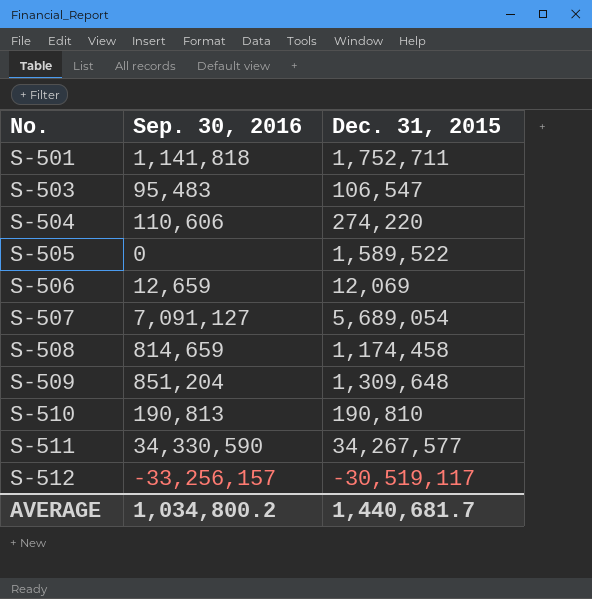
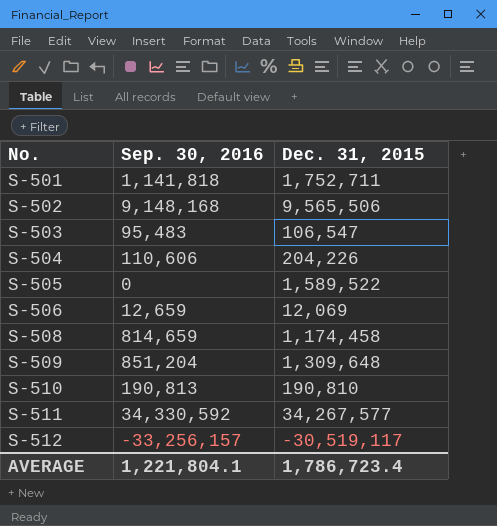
row S-507: 7,091,127 | 5,689,054 -> none
row S-502: none -> 9,148,168 | 9,565,506
S-504 | Dec. 31, 2015: 274,220 -> 204,226
S-511 | Sep. 30, 2016: 34,330,590 -> 34,330,592
AVERAGE | Sep. 30, 2016: 1,034,800.2 -> 1,221,804.1
AVERAGE | Dec. 31, 2015: 1,440,681.7 -> 1,786,723.4

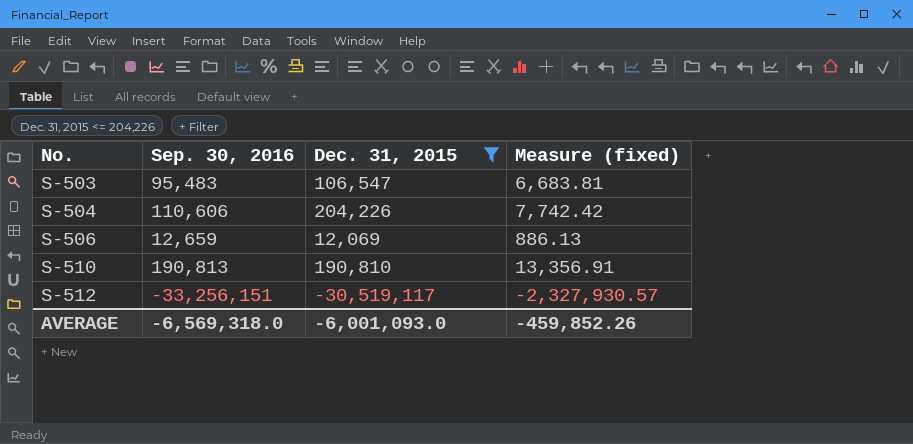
filter: none -> Dec. 31, 2015 <= 204,226
column Measure (fixed) | formula: none -> [Sep. 30, 2016] * 0.07
S-512 | Sep. 30, 2016: -33,256,157 -> -33,256,151
AVERAGE | Sep. 30, 2016: 1,221,804.1 -> -6,569,318.0
AVERAGE | Dec. 31, 2015: 1,786,723.4 -> -6,001,093.0

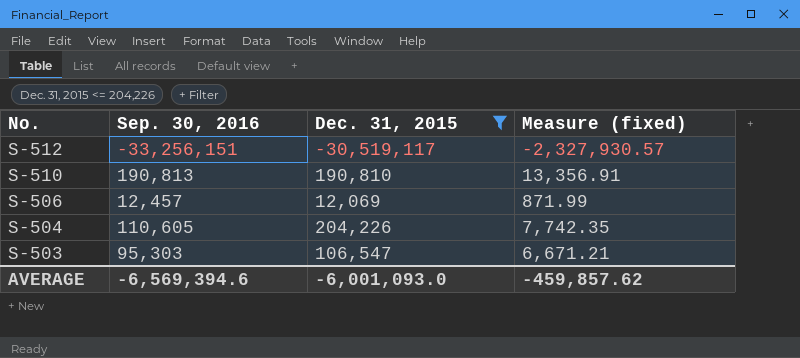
row order: No. ascending -> No. descending
S-506 | Sep. 30, 2016: 12,659 -> 12,457
S-506 | Measure (fixed): 886.13 -> 871.99
S-504 | Sep. 30, 2016: 110,606 -> 110,605
S-504 | Measure (fixed): 7,742.42 -> 7,742.35
S-503 | Sep. 30, 2016: 95,483 -> 95,303
S-503 | Measure (fixed): 6,683.81 -> 6,671.21
AVERAGE | Sep. 30, 2016: -6,569,318.0 -> -6,569,394.6
AVERAGE | Measure (fixed): -459,852.26 -> -459,857.62

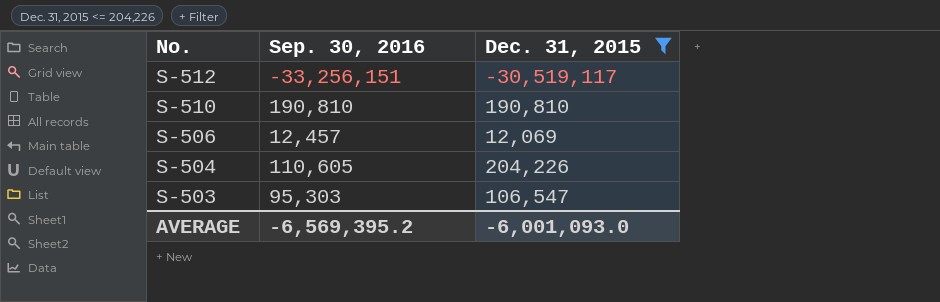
column Measure (fixed) | formula: [Sep. 30, 2016] * 0.07 -> none
S-510 | Sep. 30, 2016: 190,813 -> 190,810
AVERAGE | Sep. 30, 2016: -6,569,394.6 -> -6,569,395.2

